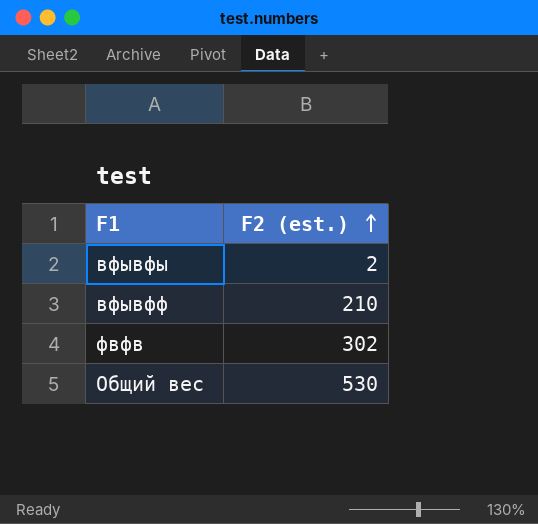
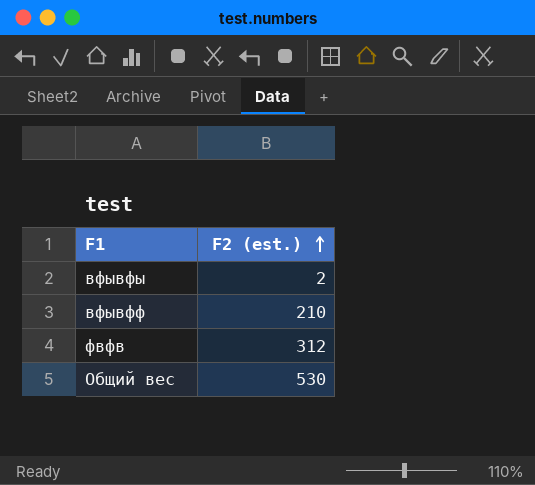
фвфв | F2 (est.): 302 -> 312

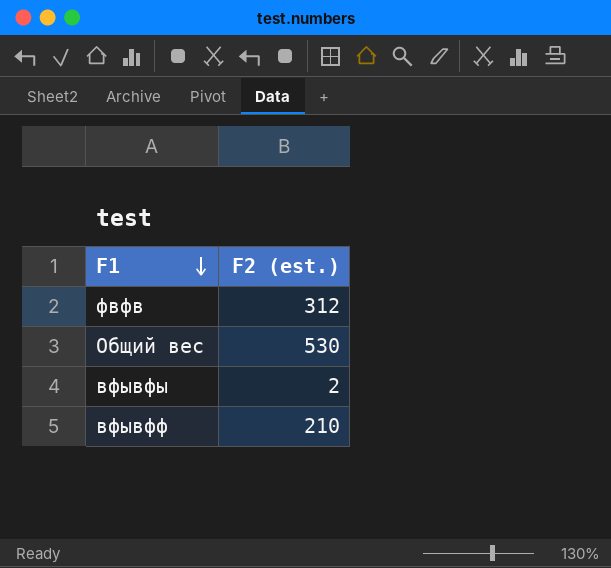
row order: F2 (est.) ascending -> F1 descending

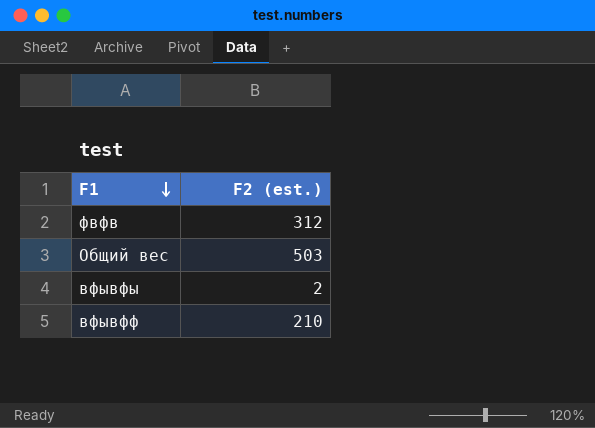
Общий вес | F2 (est.): 530 -> 503

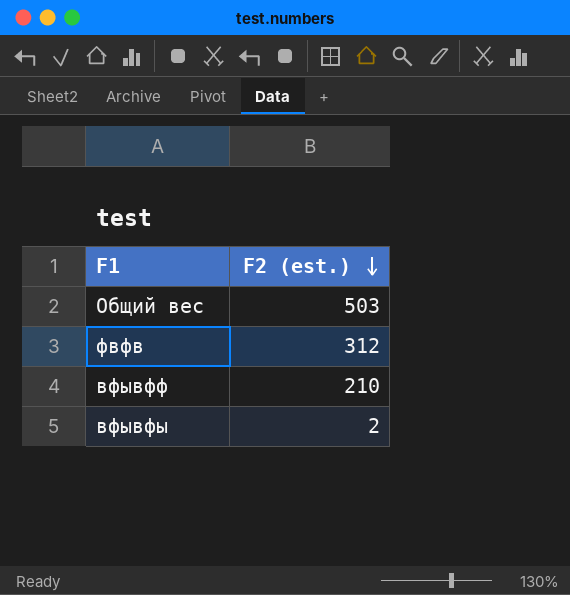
row order: F1 descending -> F2 (est.) descending

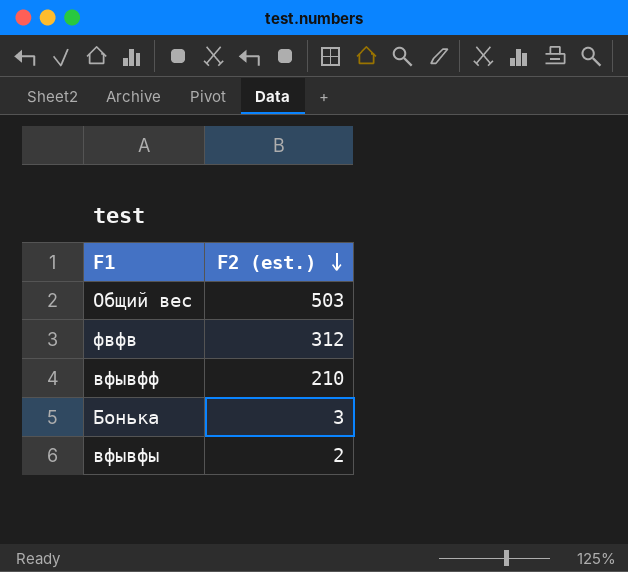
row Бонька: none -> 3

